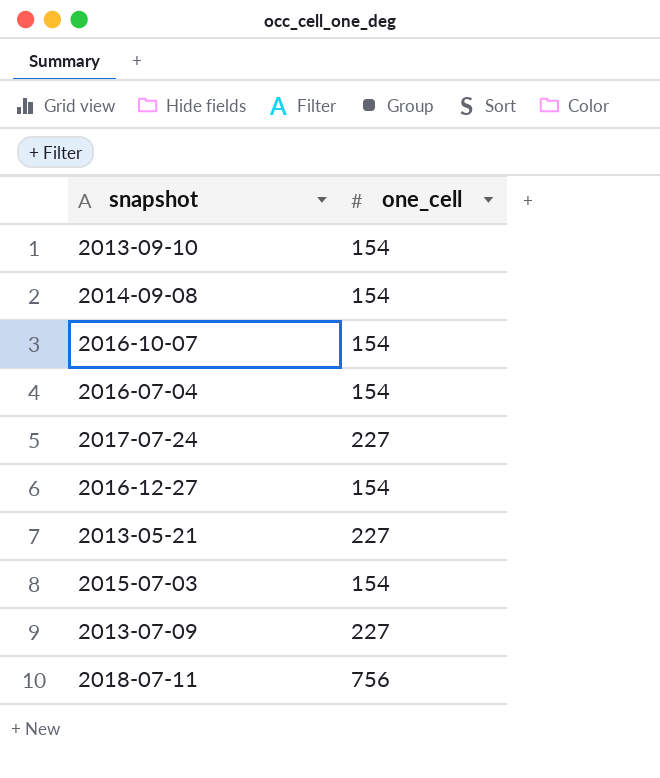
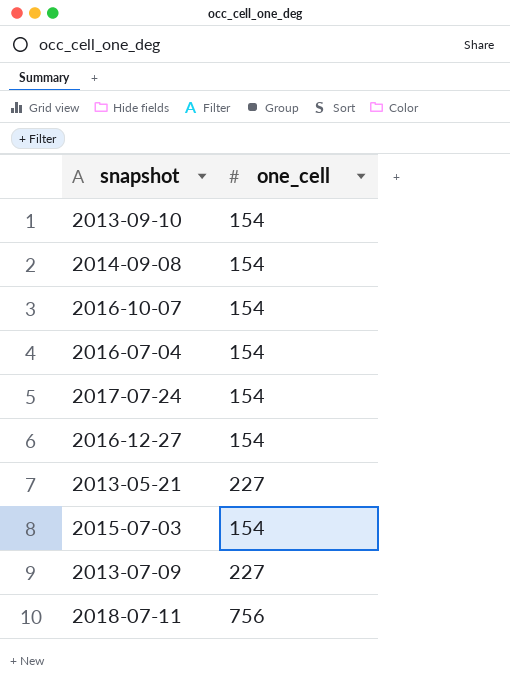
2017-07-24 | one_cell: 227 -> 154

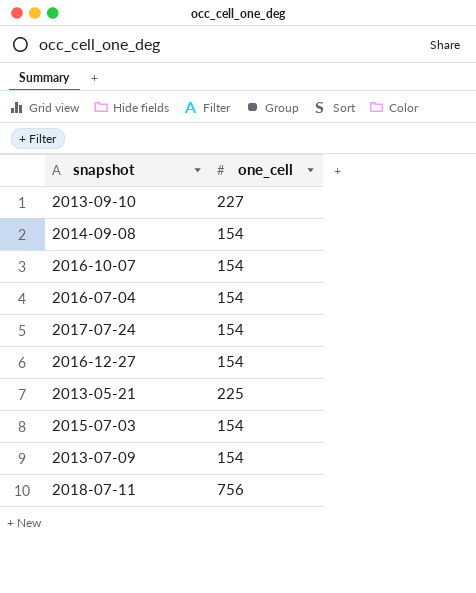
2013-09-10 | one_cell: 154 -> 227
2013-05-21 | one_cell: 227 -> 225
2013-07-09 | one_cell: 227 -> 154

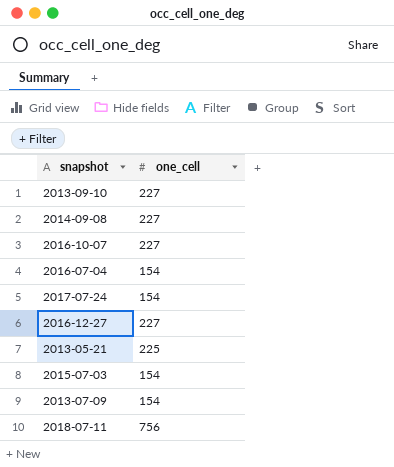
2014-09-08 | one_cell: 154 -> 227
2016-10-07 | one_cell: 154 -> 227
2016-12-27 | one_cell: 154 -> 227

